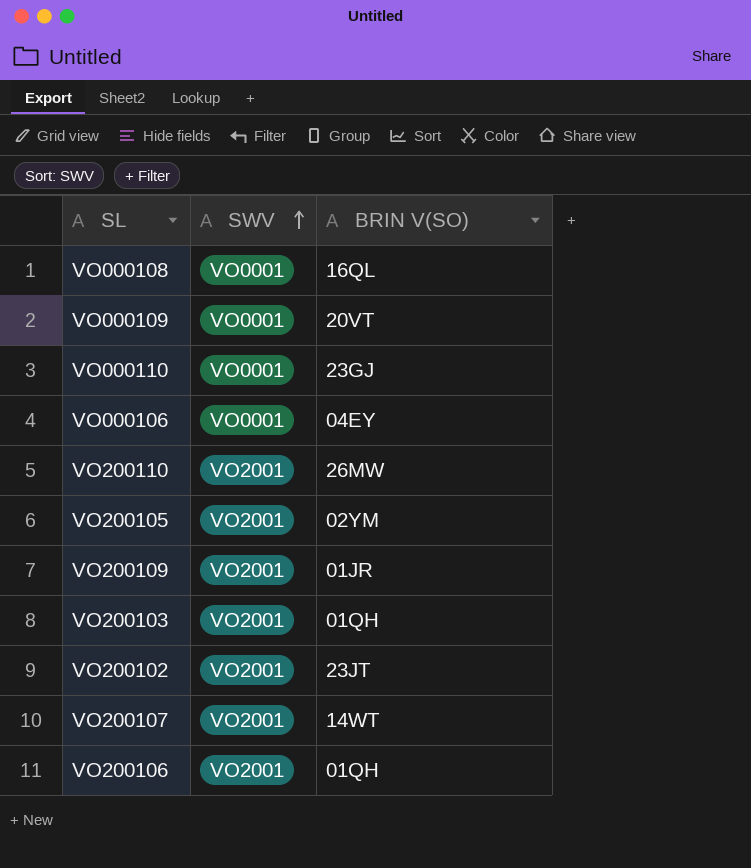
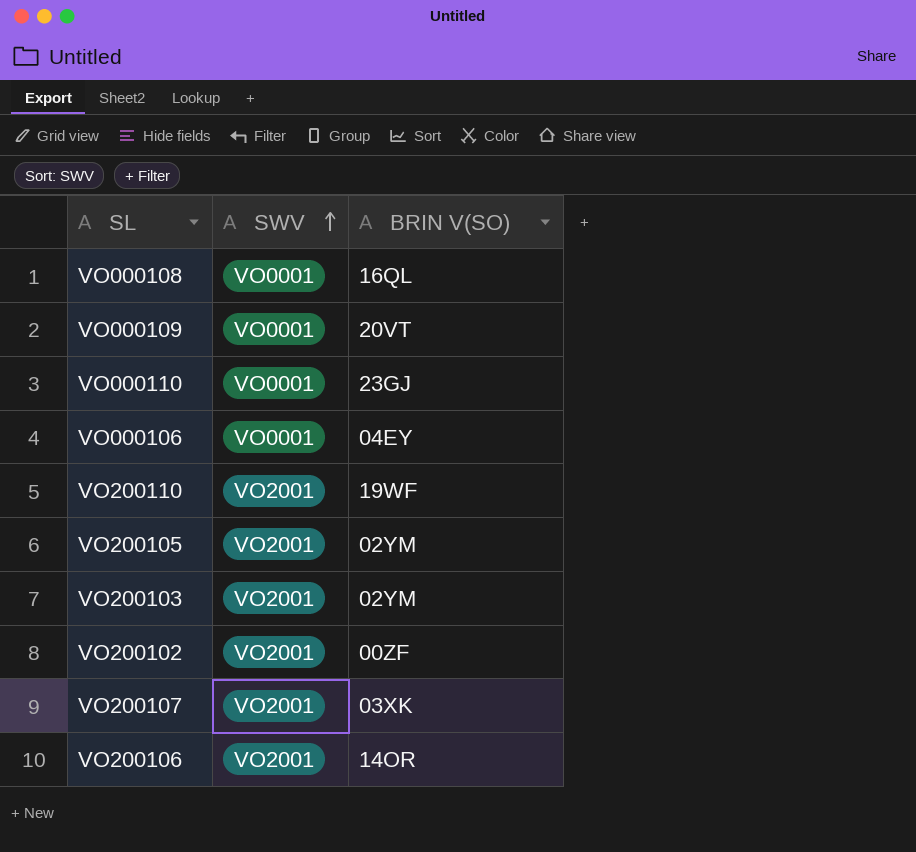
row VO200109: VO2001 | 01JR -> none
VO200110 | BRIN V(SO): 26MW -> 19WF
VO200103 | BRIN V(SO): 01QH -> 02YM
VO200102 | BRIN V(SO): 23JT -> 00ZF
VO200107 | BRIN V(SO): 14WT -> 03XK
VO200106 | BRIN V(SO): 01QH -> 14OR

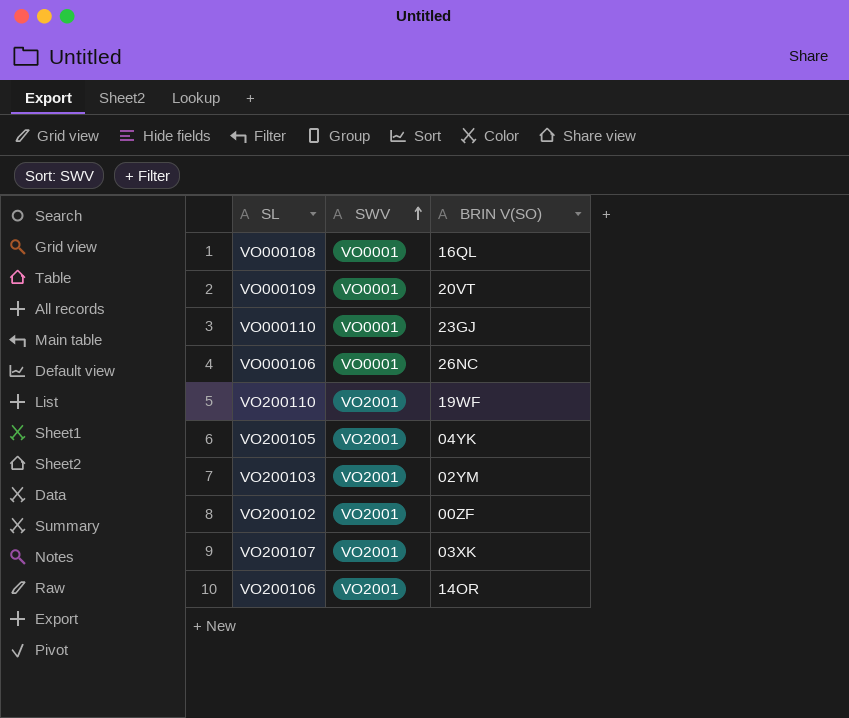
VO000106 | BRIN V(SO): 04EY -> 26NC
VO200105 | BRIN V(SO): 02YM -> 04YK

